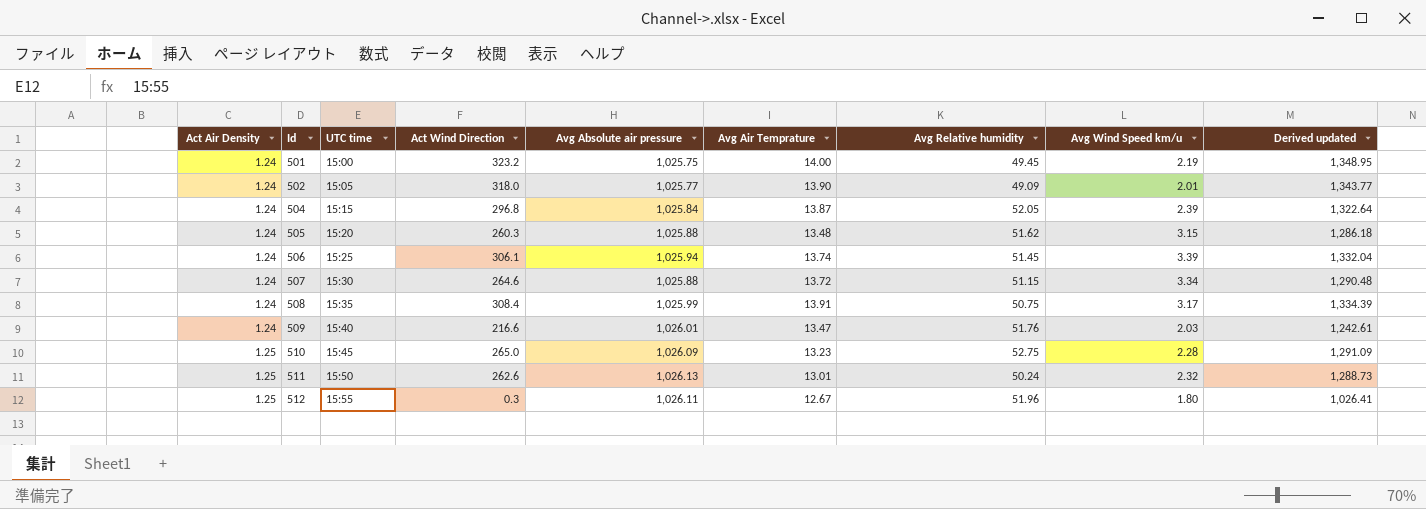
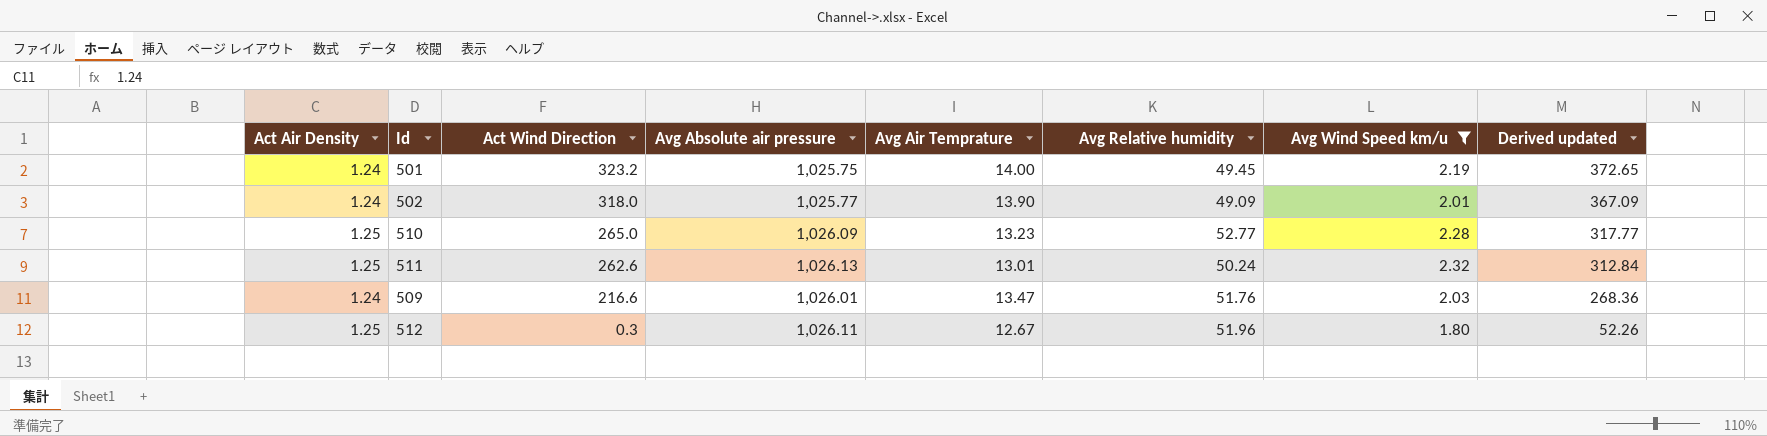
filter: none -> Avg Wind Speed km/u <= 2.32
row order: Act Air Density ascending -> Act Wind Direction descending
column UTC time | position: 3 -> none
column Derived updated | formula: [Act Wind Direction] + [Avg Absolute air pressure] -> [Act Wind Direction] + [Avg Relative humidity]
510 | Avg Relative humidity: 52.75 -> 52.77

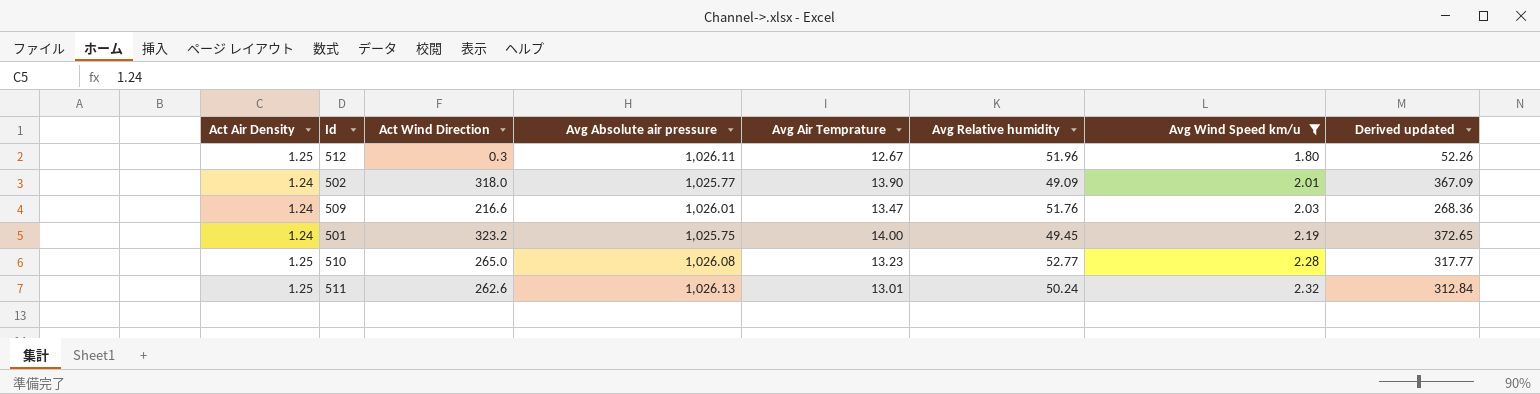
row order: Act Wind Direction descending -> Avg Wind Speed km/u ascending
510 | Avg Absolute air pressure: 1,026.09 -> 1,026.08

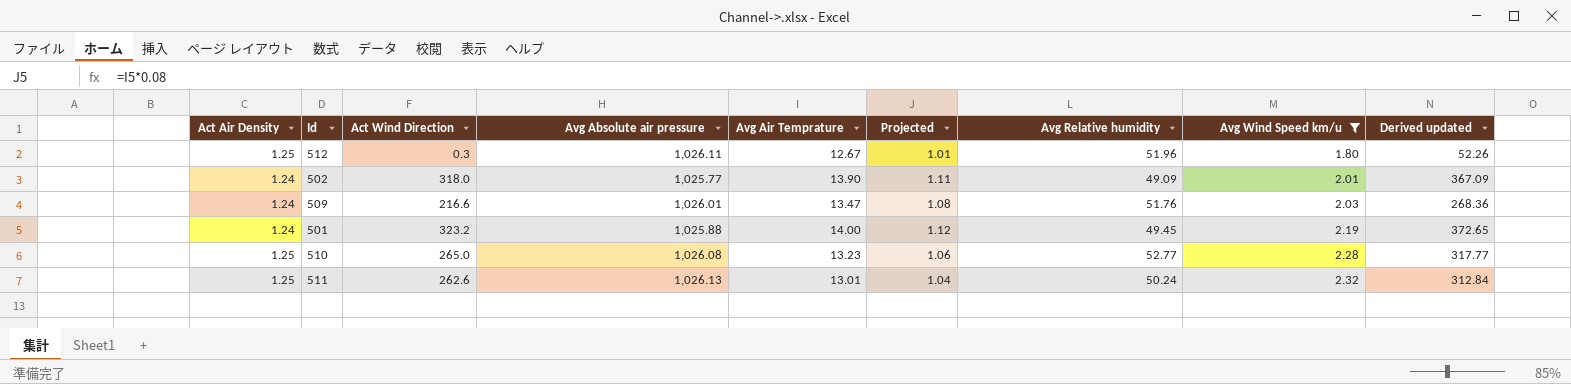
column Projected | formula: none -> [Avg Air Temprature] * 0.08
501 | Avg Absolute air pressure: 1,025.75 -> 1,025.88

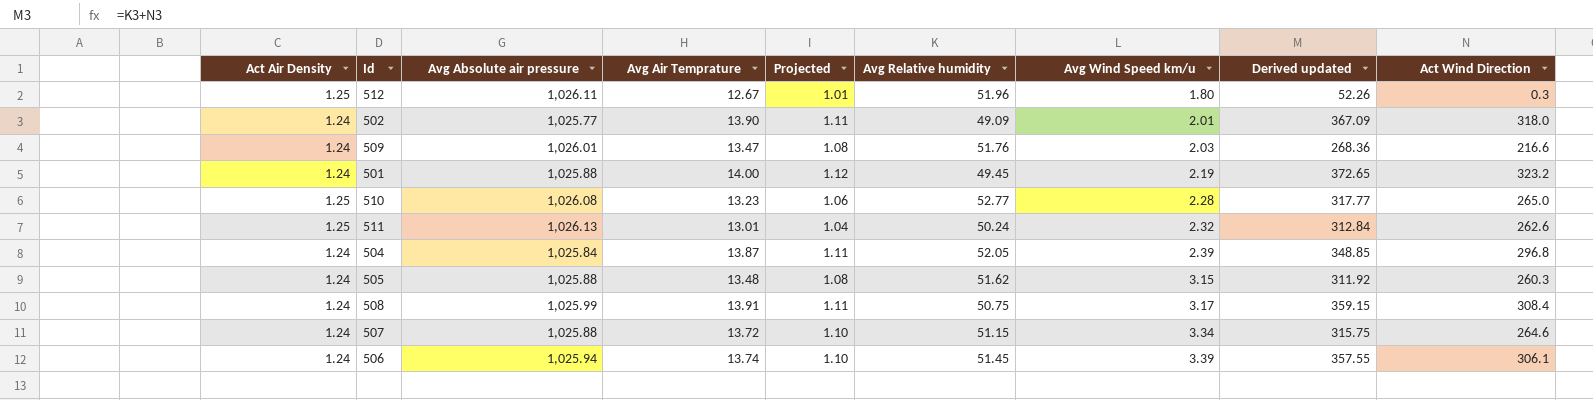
filter: Avg Wind Speed km/u <= 2.32 -> none
column Act Wind Direction | position: 3 -> 9

